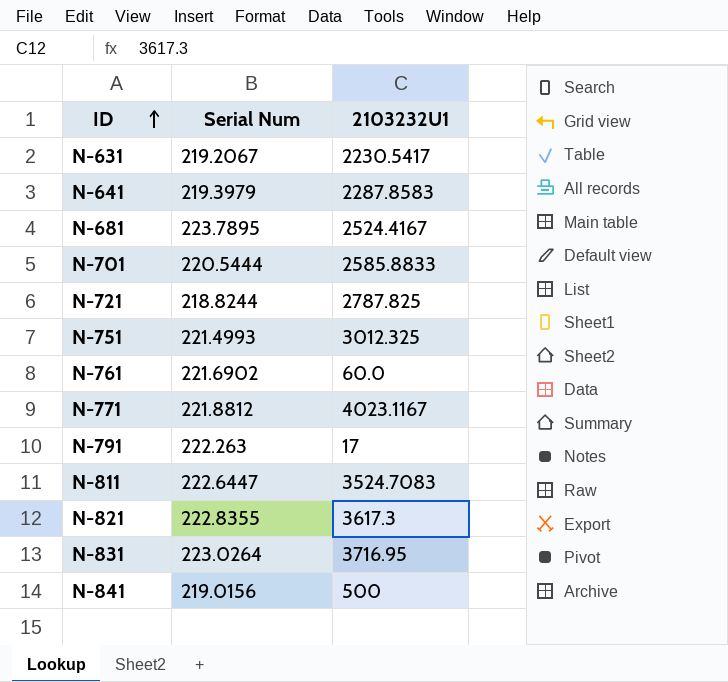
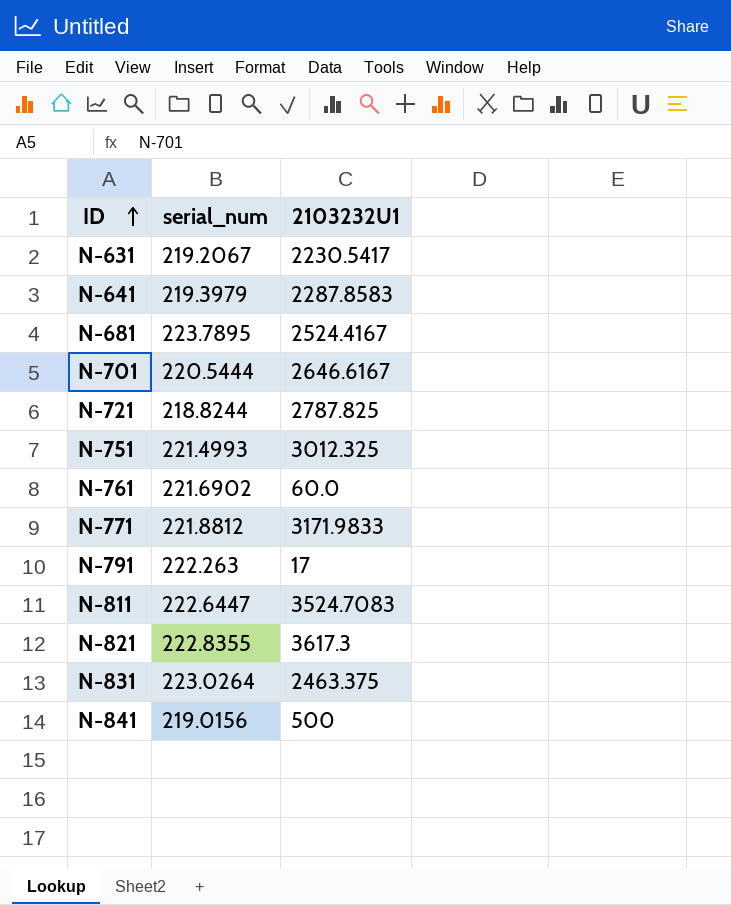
column name: Serial Num -> serial_num
N-701 | 2103232U1: 2585.8833 -> 2646.6167
N-771 | 2103232U1: 4023.1167 -> 3171.9833
N-831 | 2103232U1: 3716.95 -> 2463.375

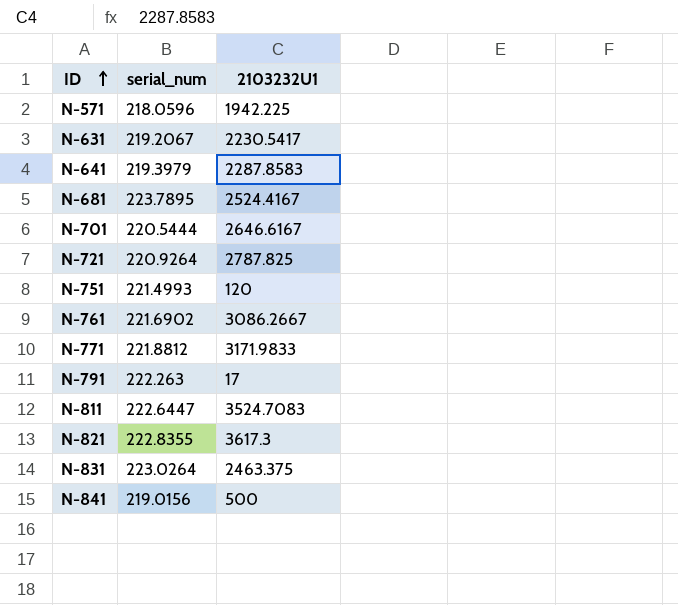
row N-571: none -> 218.0596 | 1942.225
N-721 | serial_num: 218.8244 -> 220.9264
N-751 | 2103232U1: 3012.325 -> 120
N-761 | 2103232U1: 60.0 -> 3086.2667

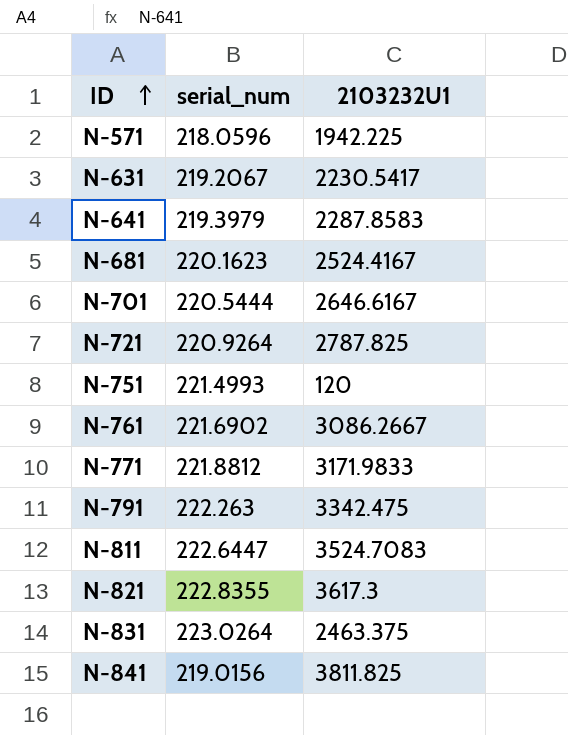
N-681 | serial_num: 223.7895 -> 220.1623
N-791 | 2103232U1: 17 -> 3342.475
N-841 | 2103232U1: 500 -> 3811.825

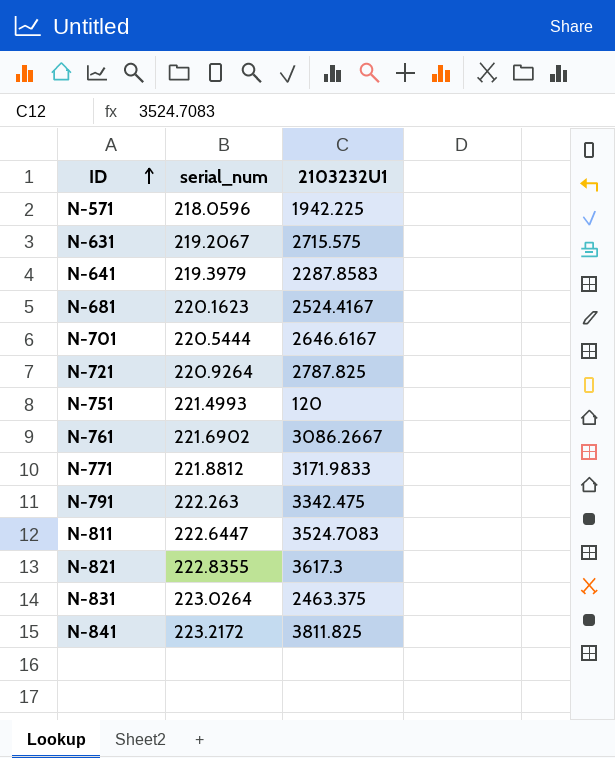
N-631 | 2103232U1: 2230.5417 -> 2715.575
N-841 | serial_num: 219.0156 -> 223.2172

